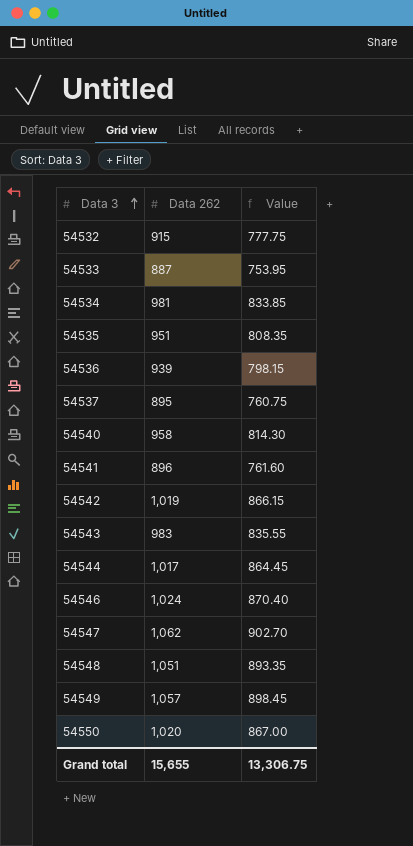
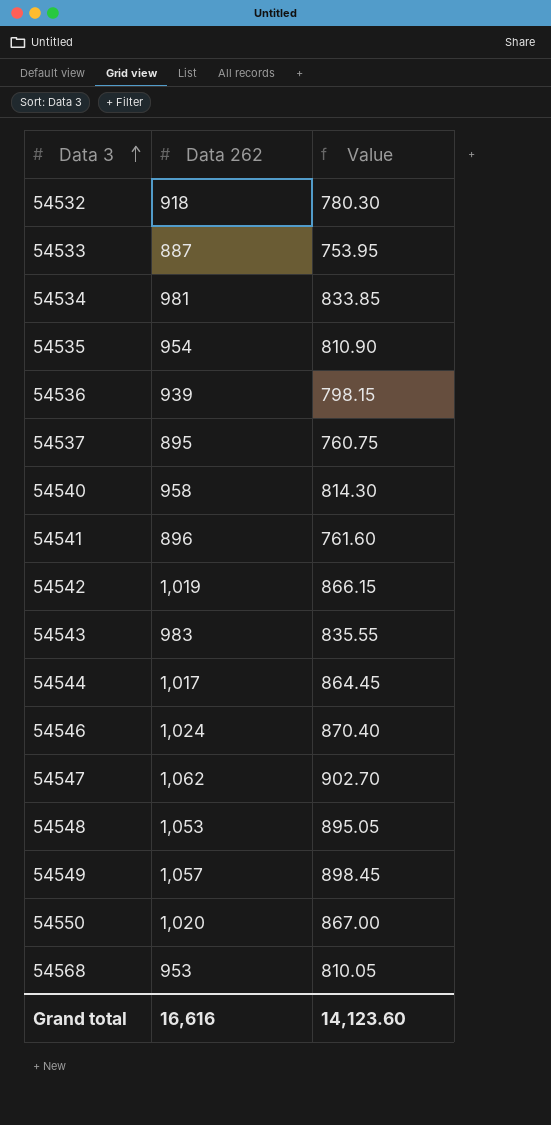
54532 | Data 262: 915 -> 918
54532 | Value: 777.75 -> 780.30
54535 | Data 262: 951 -> 954
54535 | Value: 808.35 -> 810.90
54548 | Data 262: 1,051 -> 1,053
54548 | Value: 893.35 -> 895.05
row 54568: none -> 953 | 810.05
Grand total | Data 262: 15,655 -> 16,616
Grand total | Value: 13,306.75 -> 14,123.60

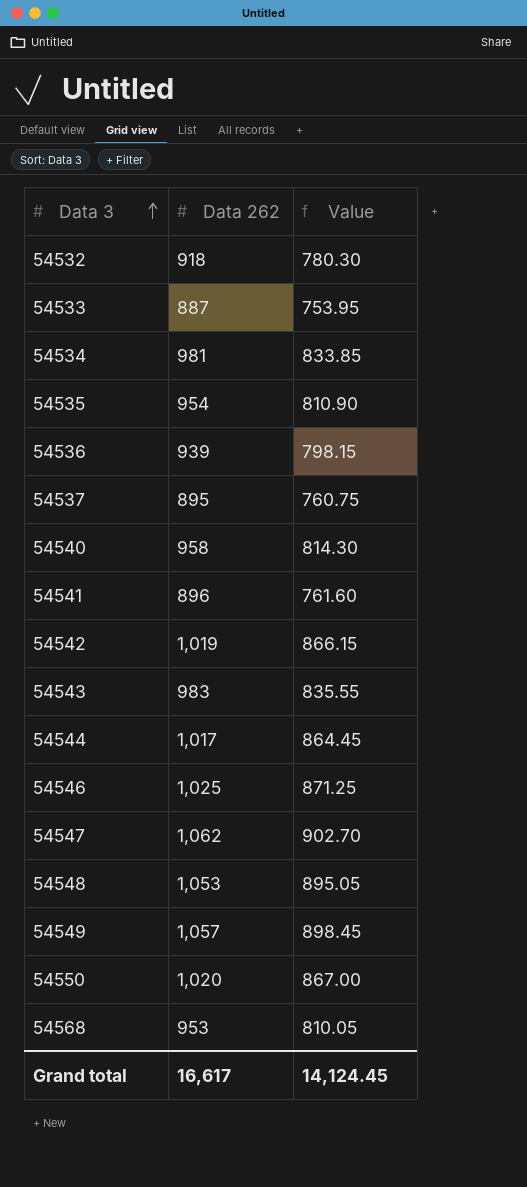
54546 | Data 262: 1,024 -> 1,025
54546 | Value: 870.40 -> 871.25
Grand total | Data 262: 16,616 -> 16,617
Grand total | Value: 14,123.60 -> 14,124.45

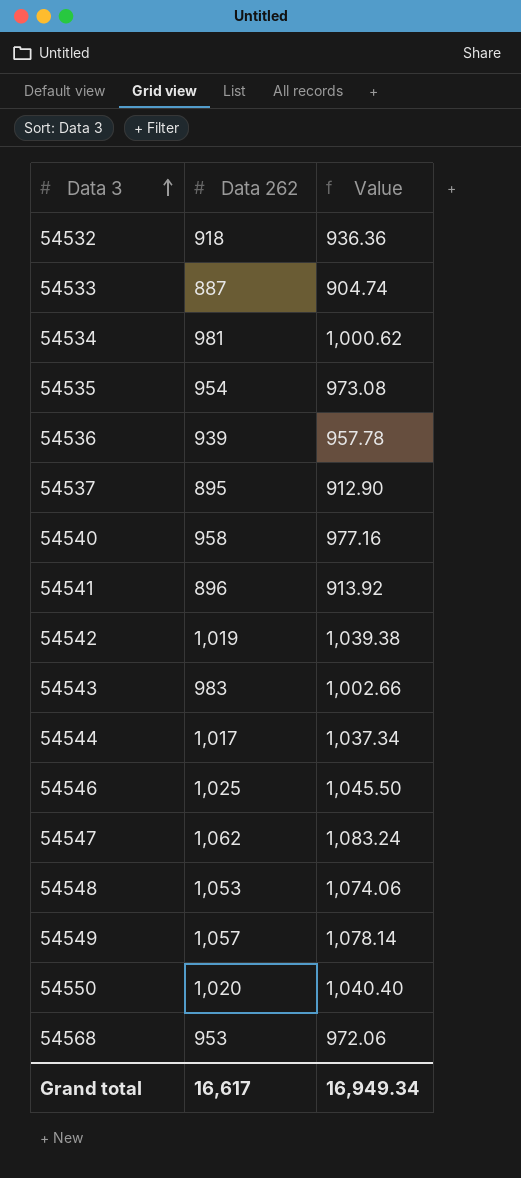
column Value | formula: [Data 262] * 0.85 -> [Data 262] * 1.02
Grand total | Value: 14,124.45 -> 16,949.34

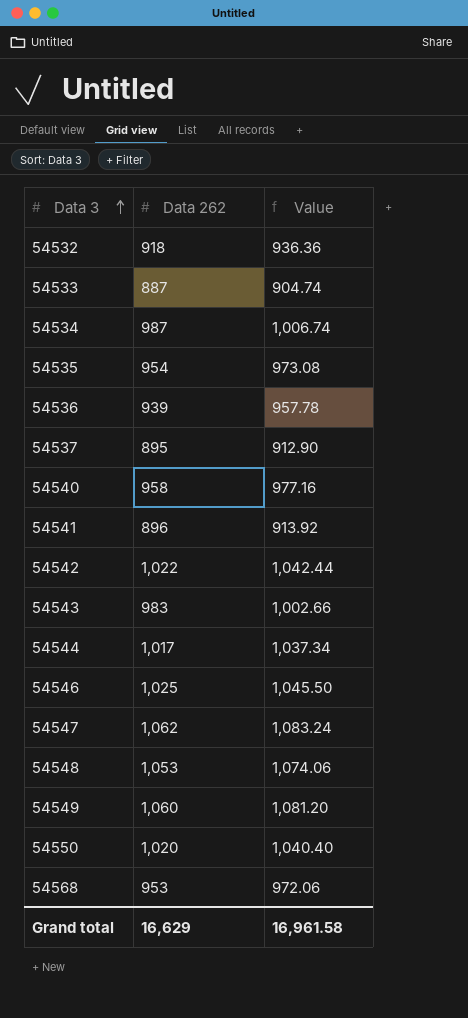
54534 | Data 262: 981 -> 987
54534 | Value: 1,000.62 -> 1,006.74
54542 | Data 262: 1,019 -> 1,022
54542 | Value: 1,039.38 -> 1,042.44
54549 | Data 262: 1,057 -> 1,060
54549 | Value: 1,078.14 -> 1,081.20
Grand total | Data 262: 16,617 -> 16,629
Grand total | Value: 16,949.34 -> 16,961.58

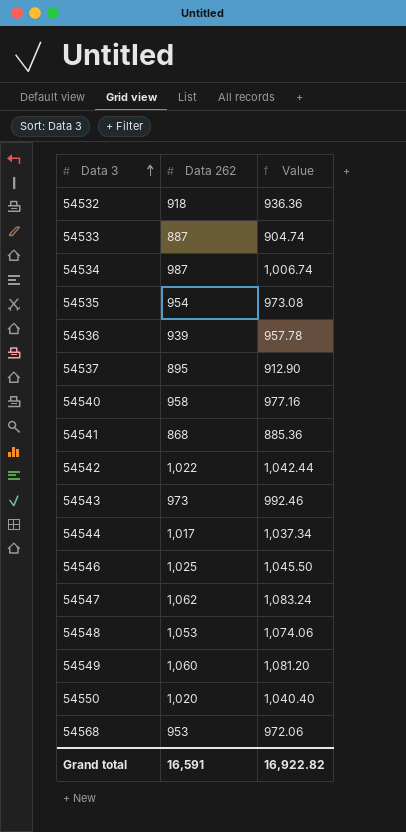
54541 | Data 262: 896 -> 868
54541 | Value: 913.92 -> 885.36
54543 | Data 262: 983 -> 973
54543 | Value: 1,002.66 -> 992.46
Grand total | Data 262: 16,629 -> 16,591
Grand total | Value: 16,961.58 -> 16,922.82

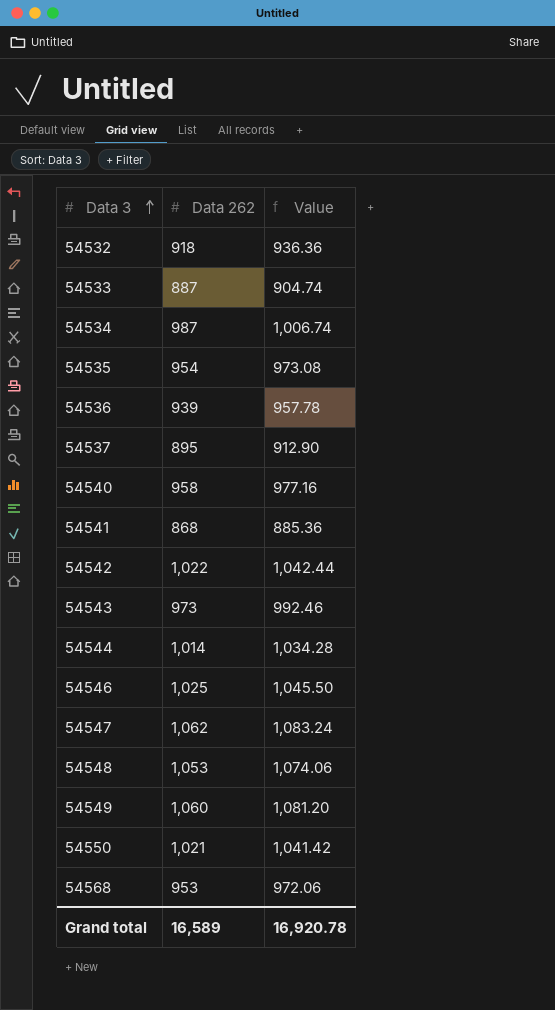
54544 | Data 262: 1,017 -> 1,014
54544 | Value: 1,037.34 -> 1,034.28
54550 | Data 262: 1,020 -> 1,021
54550 | Value: 1,040.40 -> 1,041.42
Grand total | Data 262: 16,591 -> 16,589
Grand total | Value: 16,922.82 -> 16,920.78

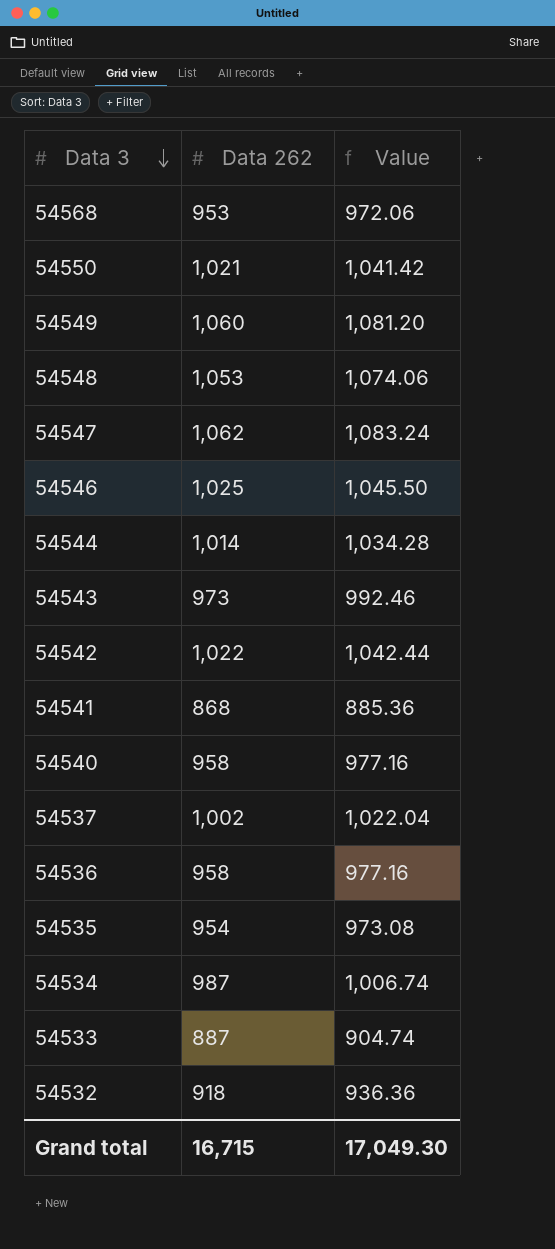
row order: Data 3 ascending -> Data 3 descending
54537 | Data 262: 895 -> 1,002
54537 | Value: 912.90 -> 1,022.04
54536 | Data 262: 939 -> 958
54536 | Value: 957.78 -> 977.16
Grand total | Data 262: 16,589 -> 16,715
Grand total | Value: 16,920.78 -> 17,049.30

